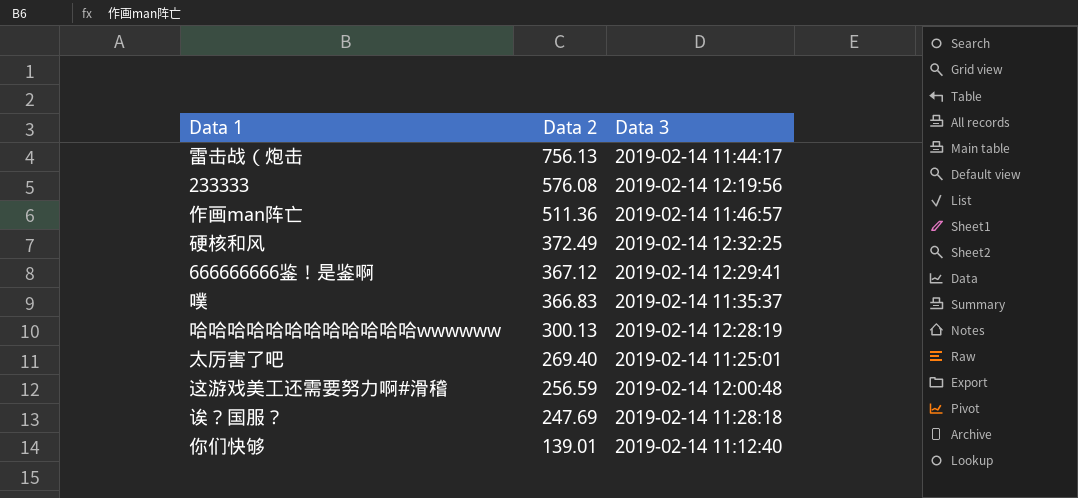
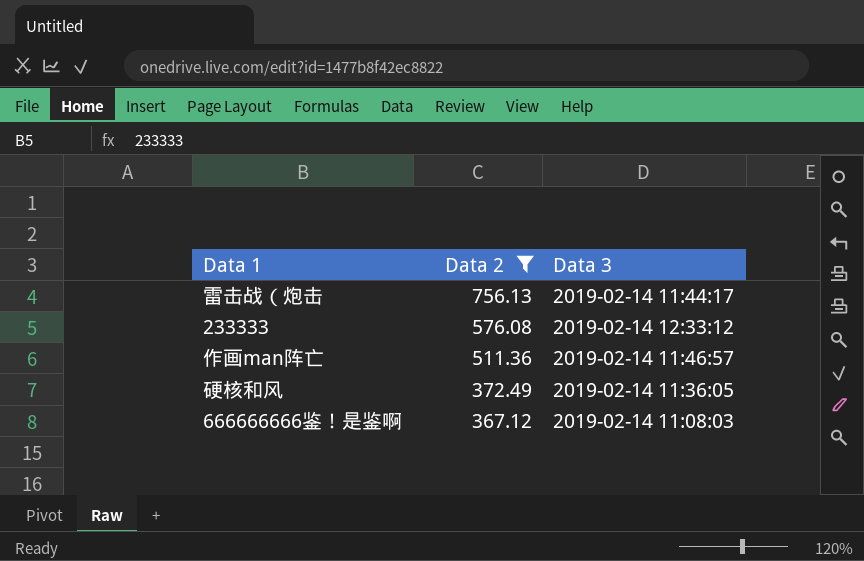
filter: none -> Data 2 >= 367.12
233333 | Data 3: 2019-02-14 12:19:56 -> 2019-02-14 12:33:12
硬核和风 | Data 3: 2019-02-14 12:32:25 -> 2019-02-14 11:36:05
666666666鉴！是鉴啊 | Data 3: 2019-02-14 12:29:41 -> 2019-02-14 11:08:03

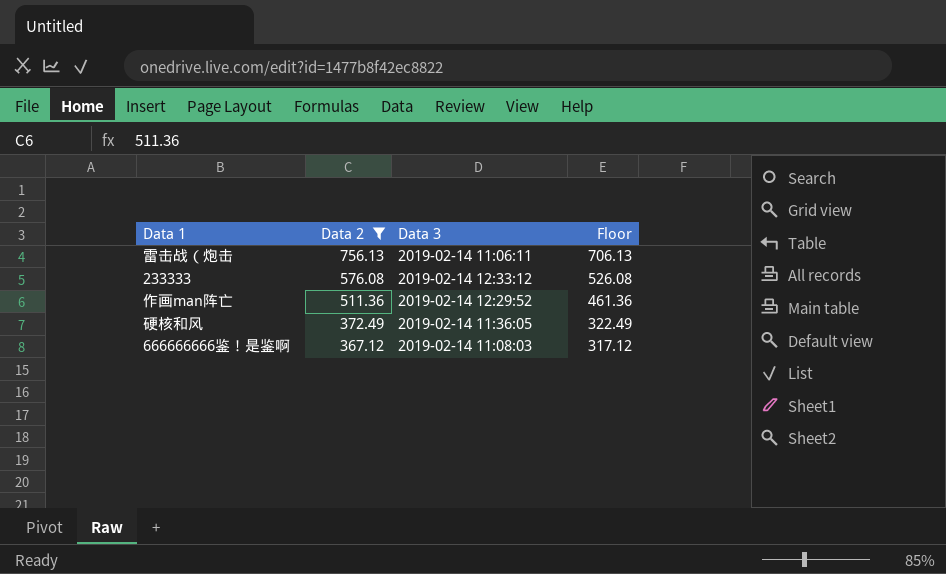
column Floor | formula: none -> [Data 2] - 50
雷击战（炮击 | Data 3: 2019-02-14 11:44:17 -> 2019-02-14 11:06:11
作画man阵亡 | Data 3: 2019-02-14 11:46:57 -> 2019-02-14 12:29:52

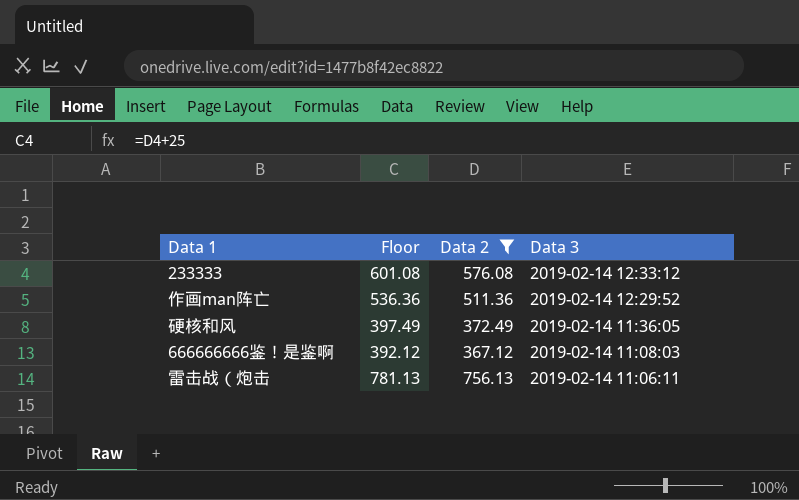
row order: Data 2 descending -> Data 3 descending
column Floor | formula: [Data 2] - 50 -> [Data 2] + 25
column Floor | position: 4 -> 2

